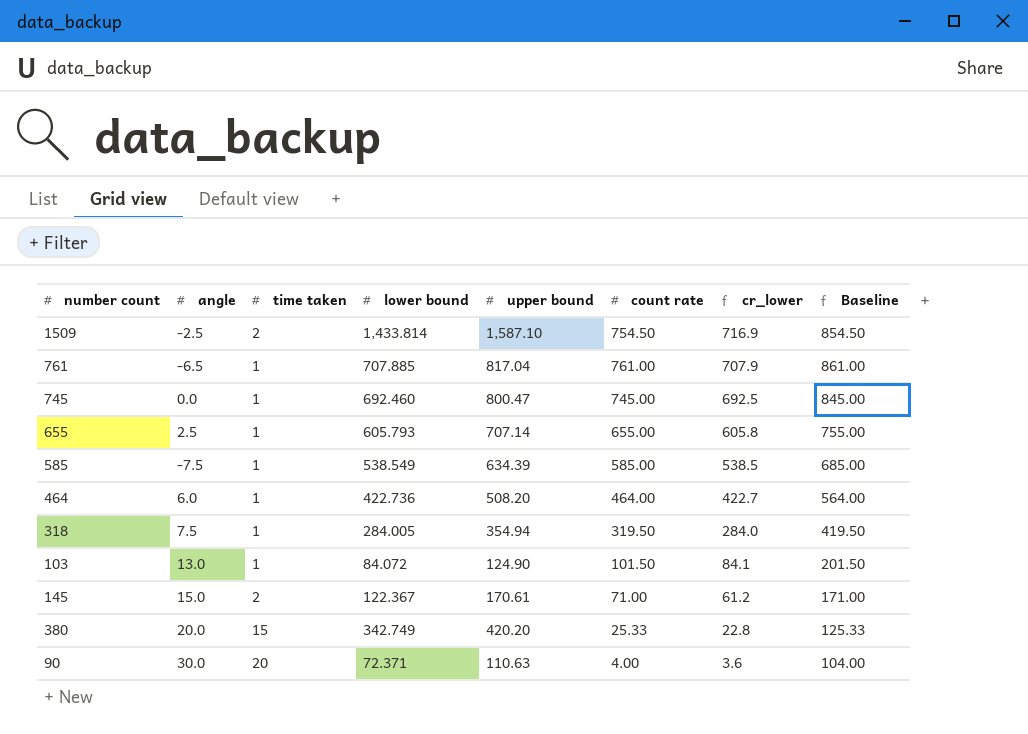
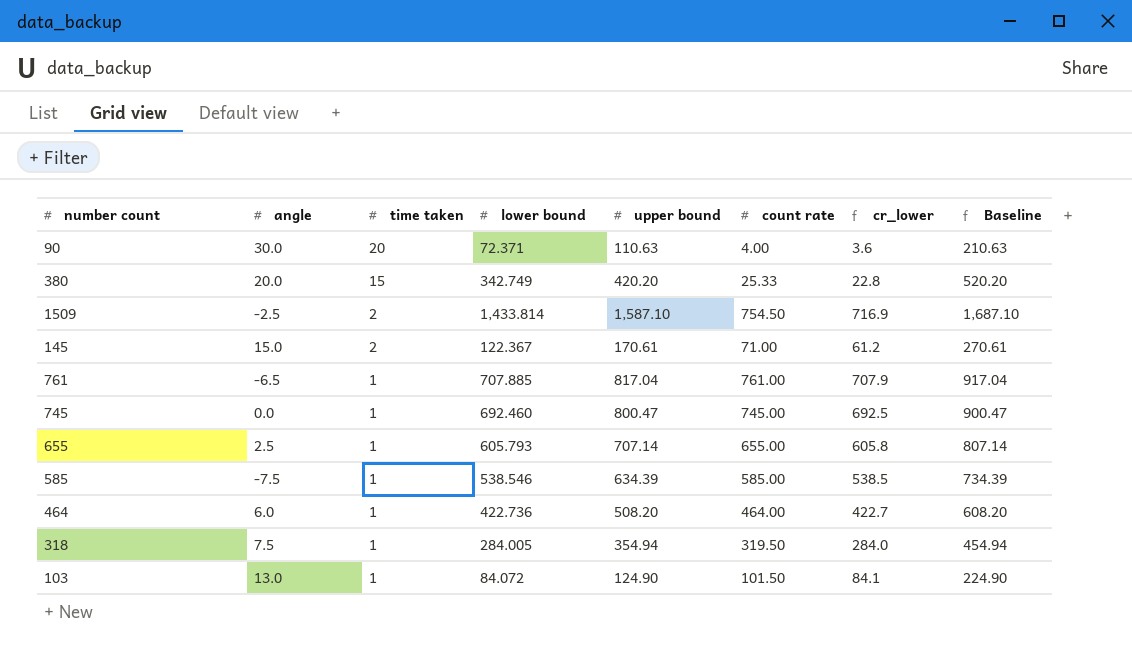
row order: cr_lower descending -> time taken descending
column Baseline | formula: [count rate] + 100 -> [upper bound] + 100
585 | lower bound: 538.549 -> 538.546

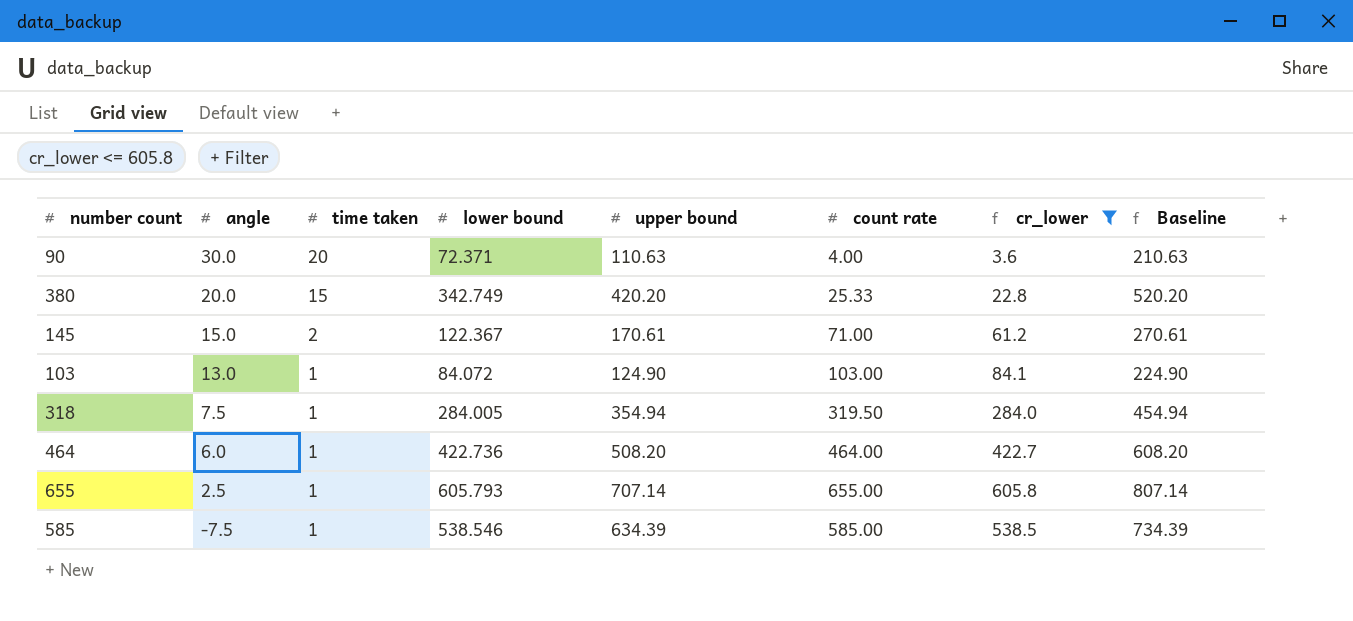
filter: none -> cr_lower <= 605.8
row order: time taken descending -> angle descending
103 | count rate: 101.50 -> 103.00

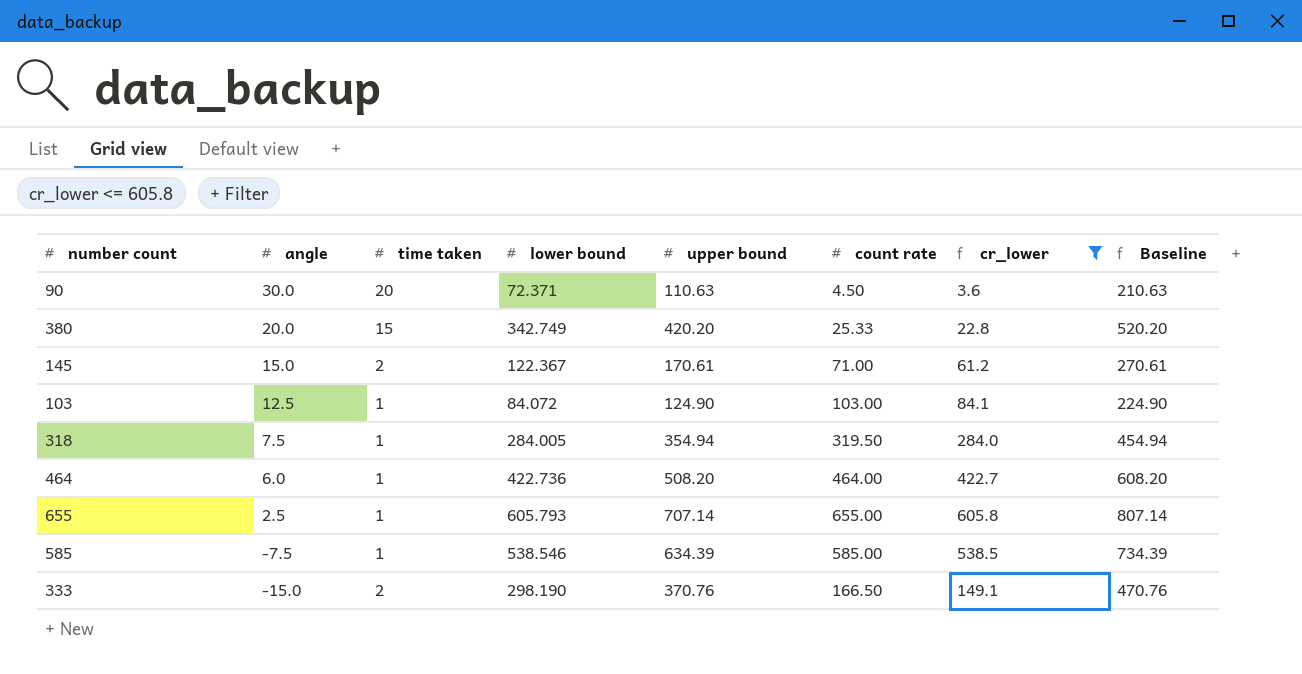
90 | count rate: 4.00 -> 4.50
103 | angle: 13.0 -> 12.5
row 333: none -> -15.0 | 2 | 298.190 | 370.76 | 166.50 | 149.1 | 470.76

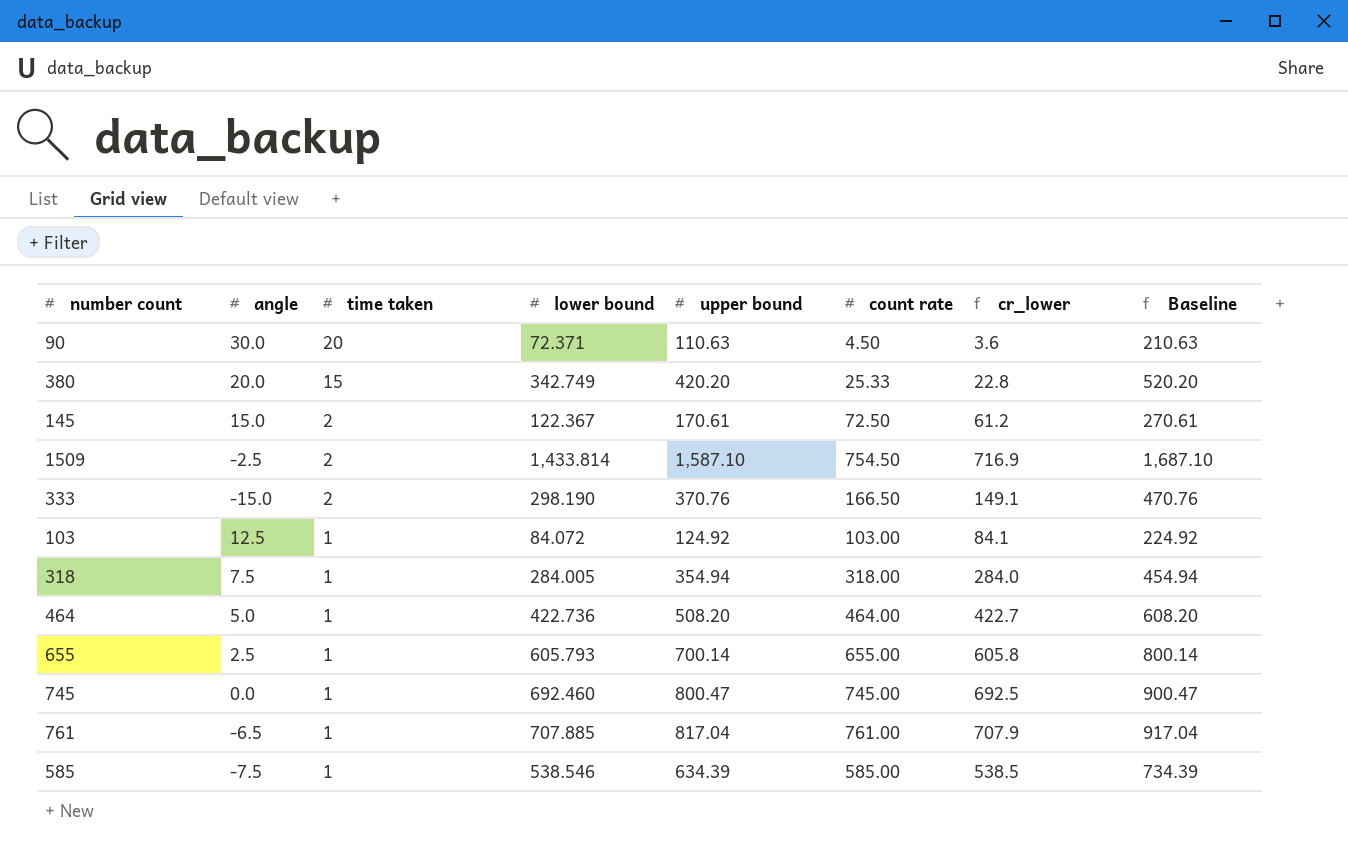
filter: cr_lower <= 605.8 -> none
row order: angle descending -> time taken descending
145 | count rate: 71.00 -> 72.50
103 | upper bound: 124.90 -> 124.92
103 | Baseline: 224.90 -> 224.92
318 | count rate: 319.50 -> 318.00
464 | angle: 6.0 -> 5.0
655 | upper bound: 707.14 -> 700.14
655 | Baseline: 807.14 -> 800.14

